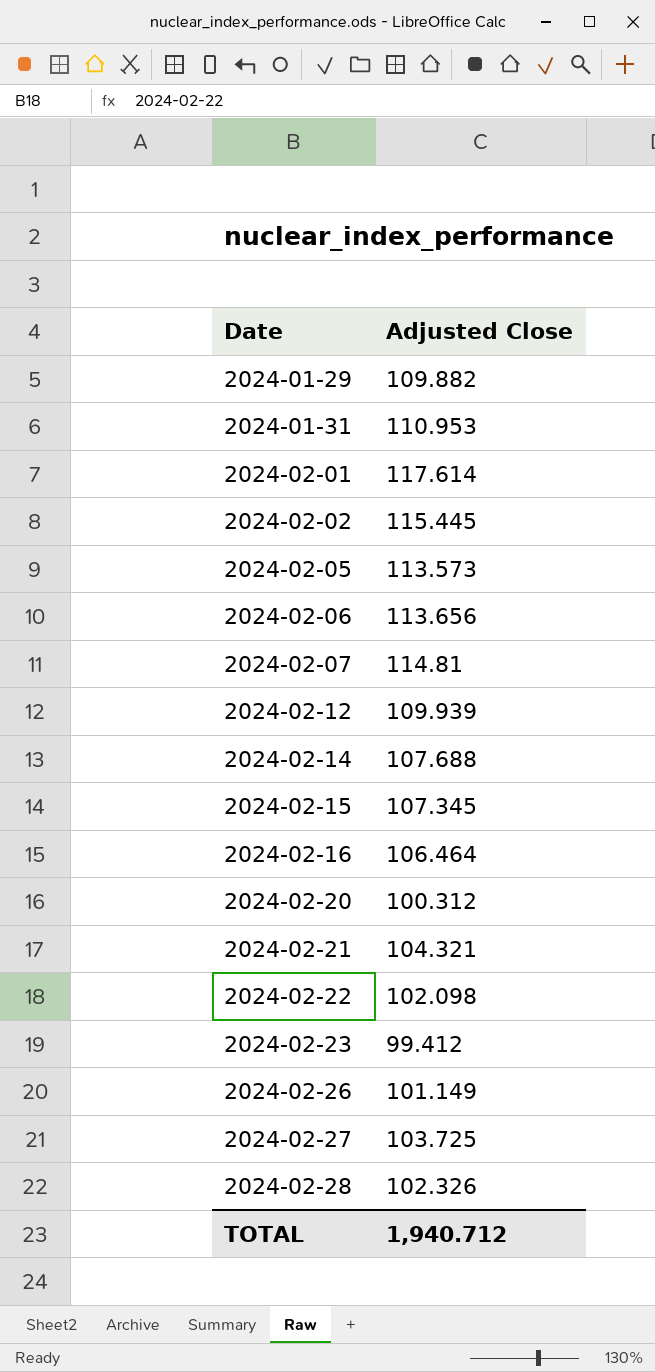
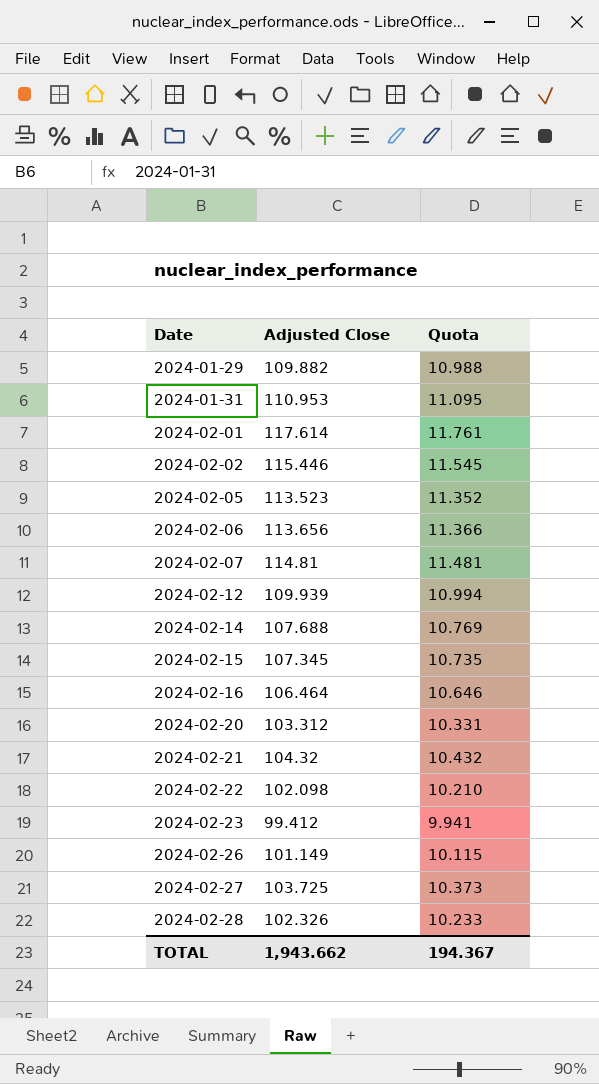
column Quota | formula: none -> [Adjusted Close] * 0.1
2024-02-02 | Adjusted Close: 115.445 -> 115.446
2024-02-05 | Adjusted Close: 113.573 -> 113.523
2024-02-20 | Adjusted Close: 100.312 -> 103.312
2024-02-21 | Adjusted Close: 104.321 -> 104.32
TOTAL | Adjusted Close: 1,940.712 -> 1,943.662

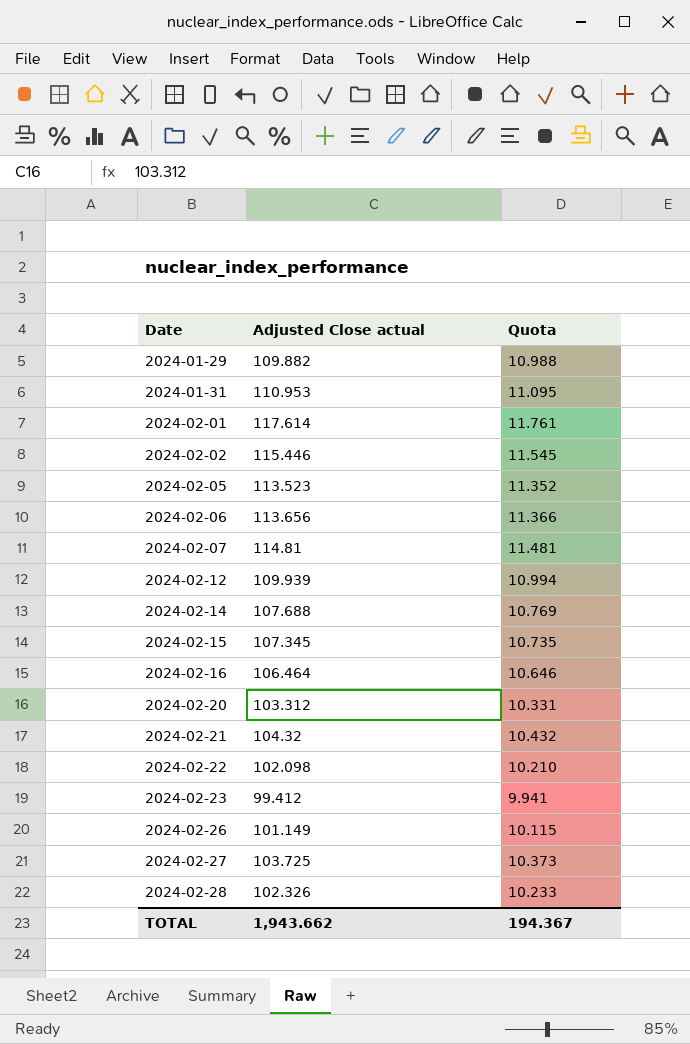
column name: Adjusted Close -> Adjusted Close actual

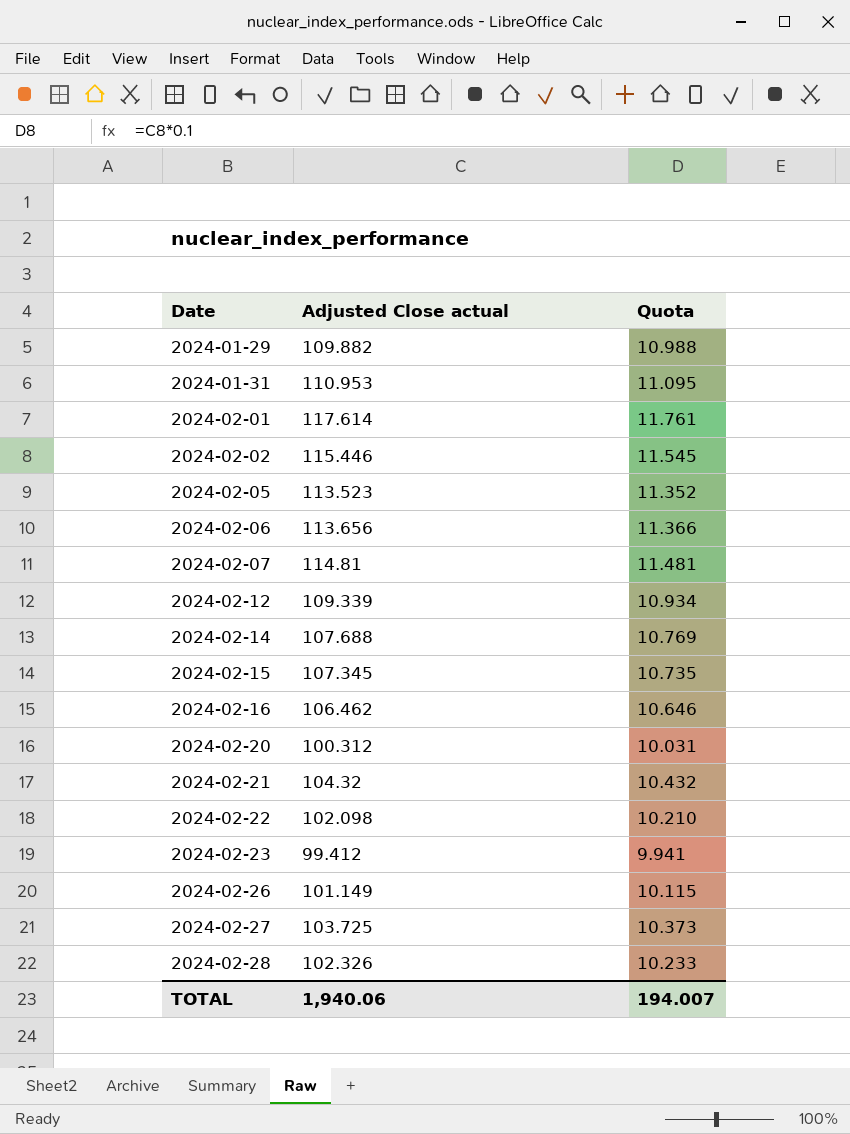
2024-02-12 | Adjusted Close actual: 109.939 -> 109.339
2024-02-12 | Quota: 10.994 -> 10.934
2024-02-16 | Adjusted Close actual: 106.464 -> 106.462
2024-02-20 | Adjusted Close actual: 103.312 -> 100.312
2024-02-20 | Quota: 10.331 -> 10.031
TOTAL | Adjusted Close actual: 1,943.662 -> 1,940.06
TOTAL | Quota: 194.367 -> 194.007

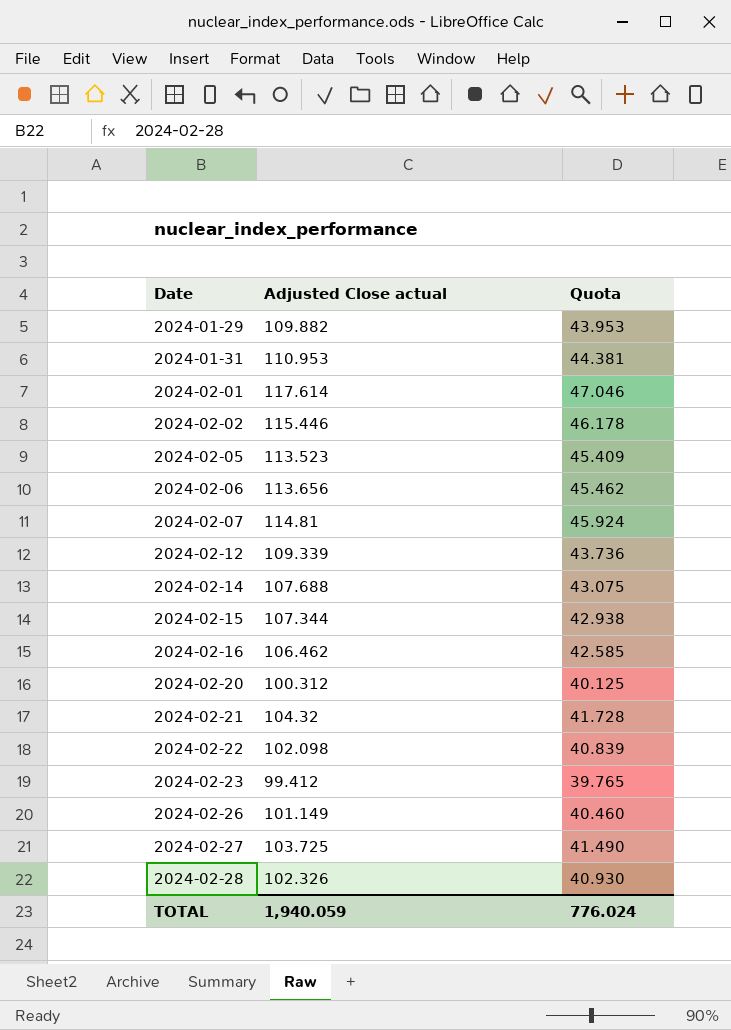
column Quota | formula: [Adjusted Close actual] * 0.1 -> [Adjusted Close actual] * 0.4
2024-02-15 | Adjusted Close actual: 107.345 -> 107.344
TOTAL | Adjusted Close actual: 1,940.06 -> 1,940.059
TOTAL | Quota: 194.007 -> 776.024

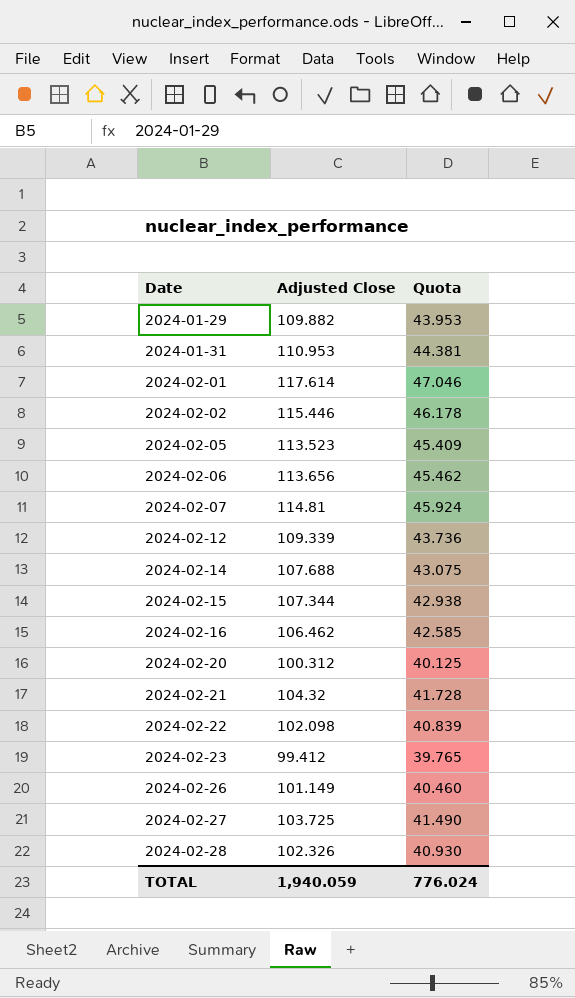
column name: Adjusted Close actual -> Adjusted Close

